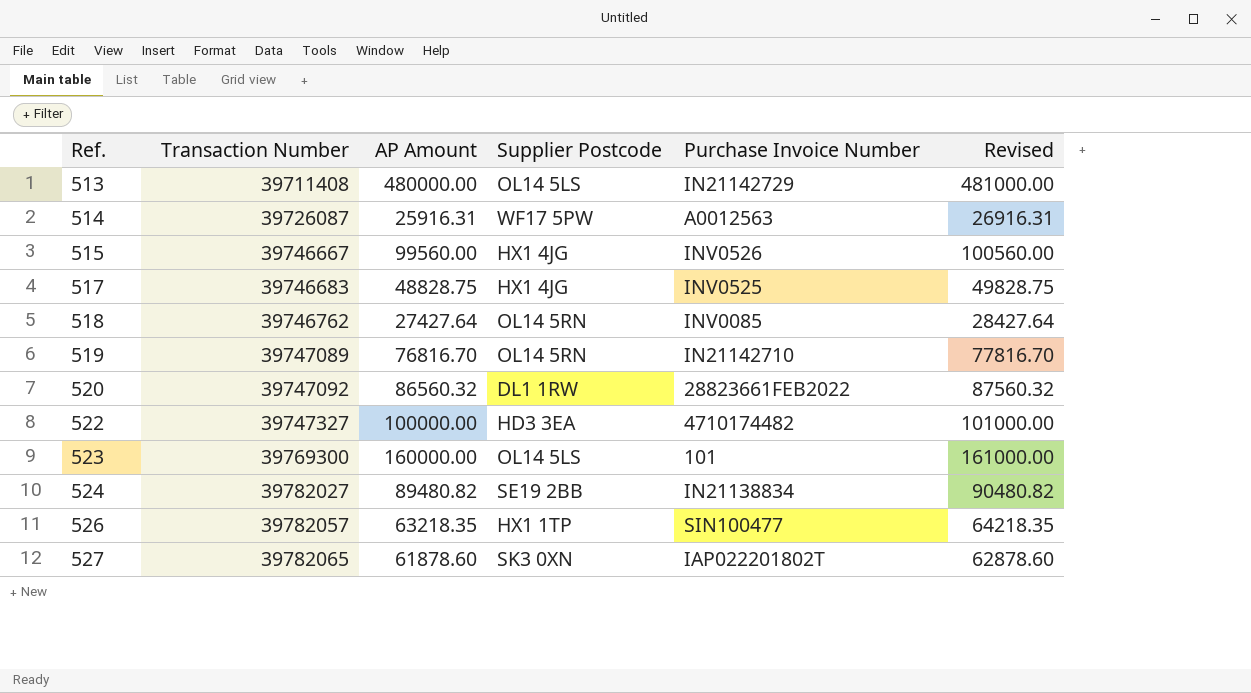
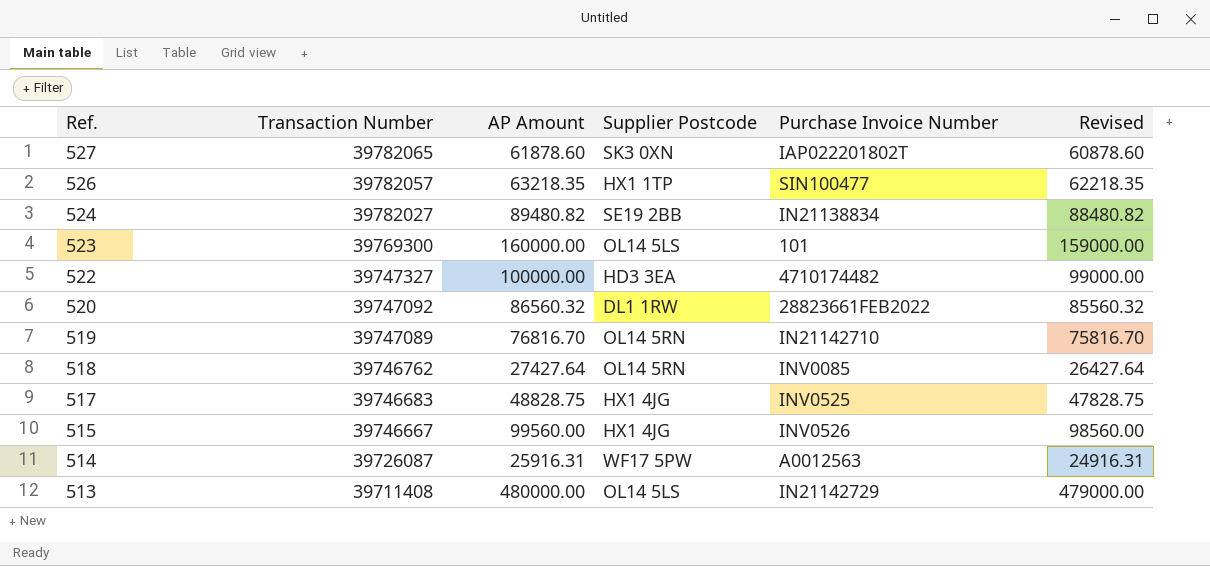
row order: Ref. ascending -> Ref. descending
column Revised | formula: [AP Amount] + 1000 -> [AP Amount] - 1000

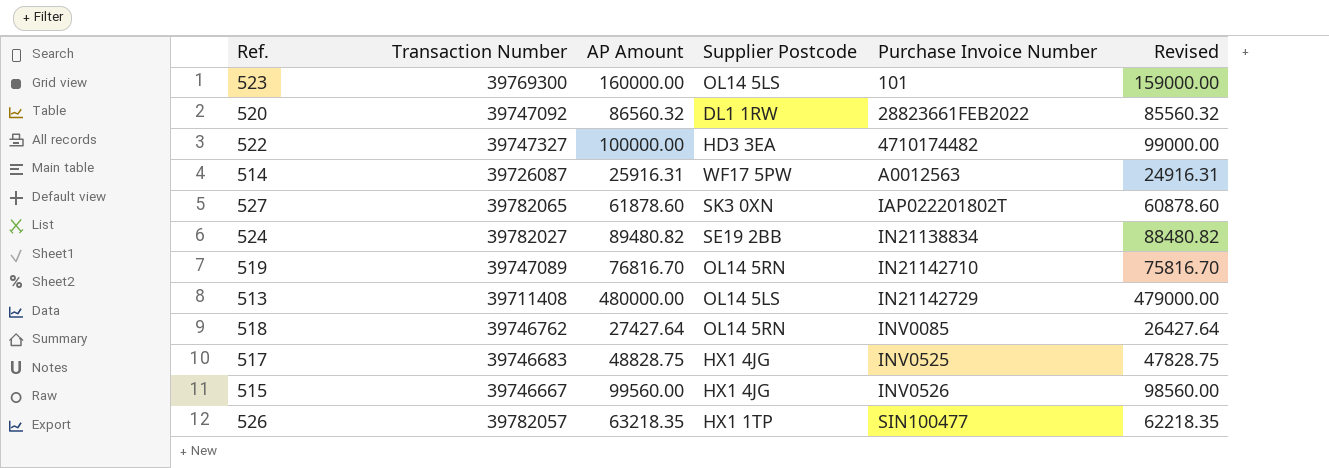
row order: Ref. descending -> Purchase Invoice Number ascending

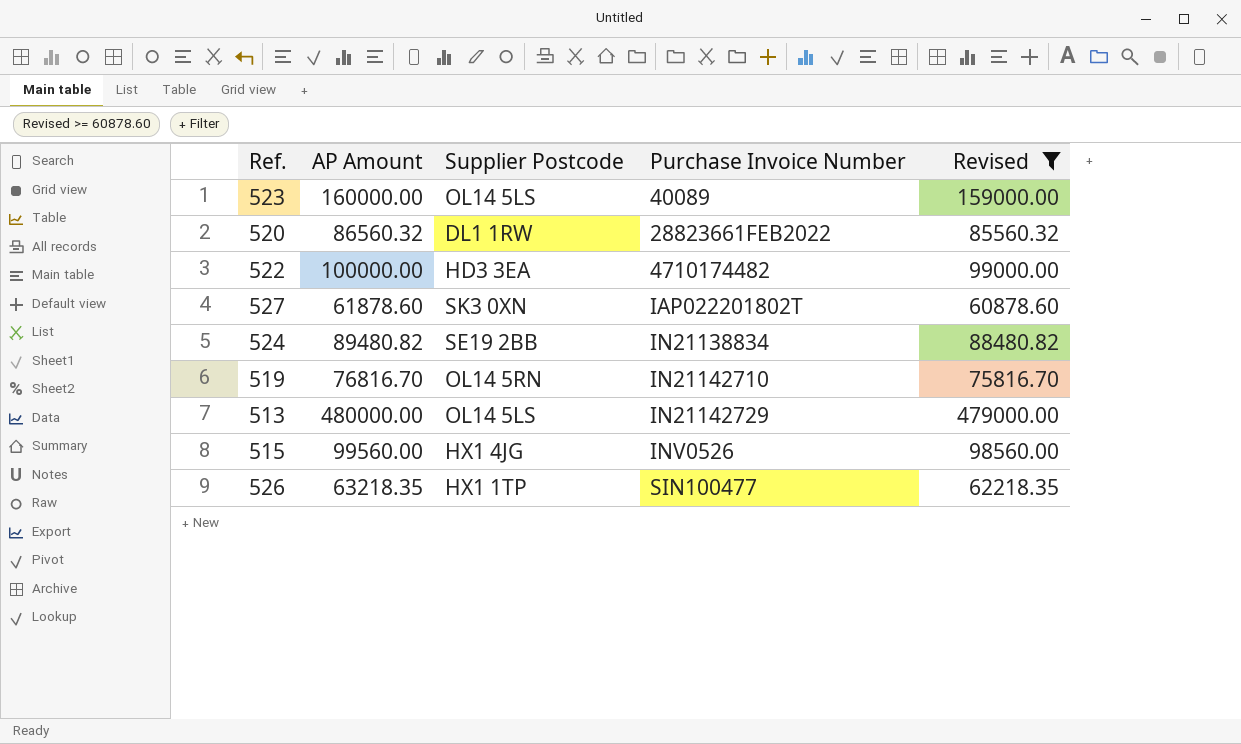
filter: none -> Revised >= 60878.60
column Transaction Number | position: 2 -> none
523 | Purchase Invoice Number: 101 -> 40089

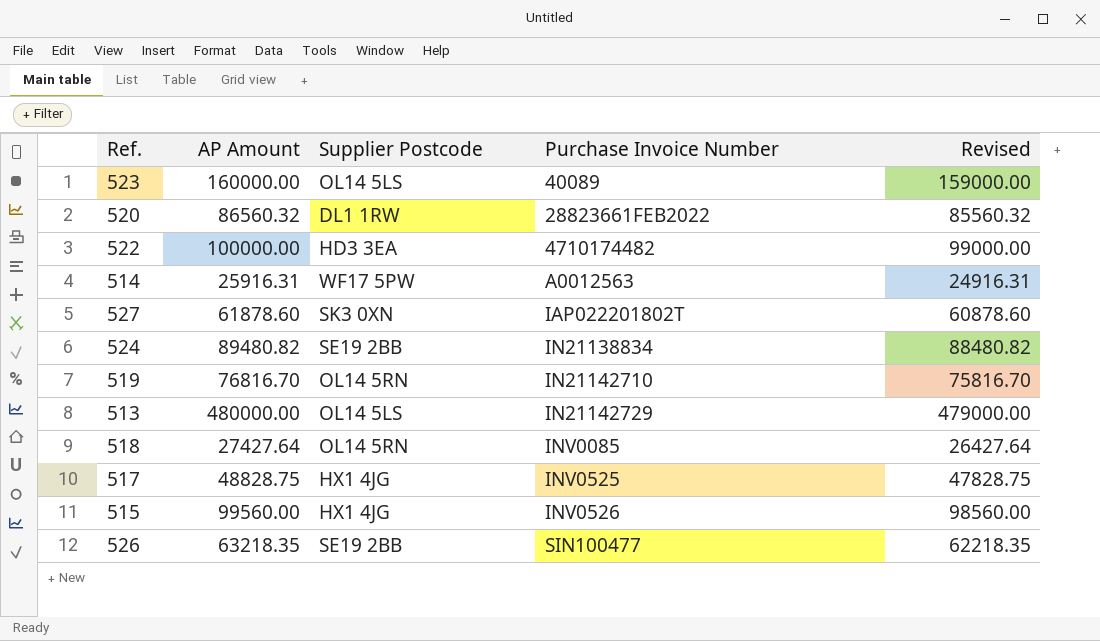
filter: Revised >= 60878.60 -> none
526 | Supplier Postcode: HX1 1TP -> SE19 2BB

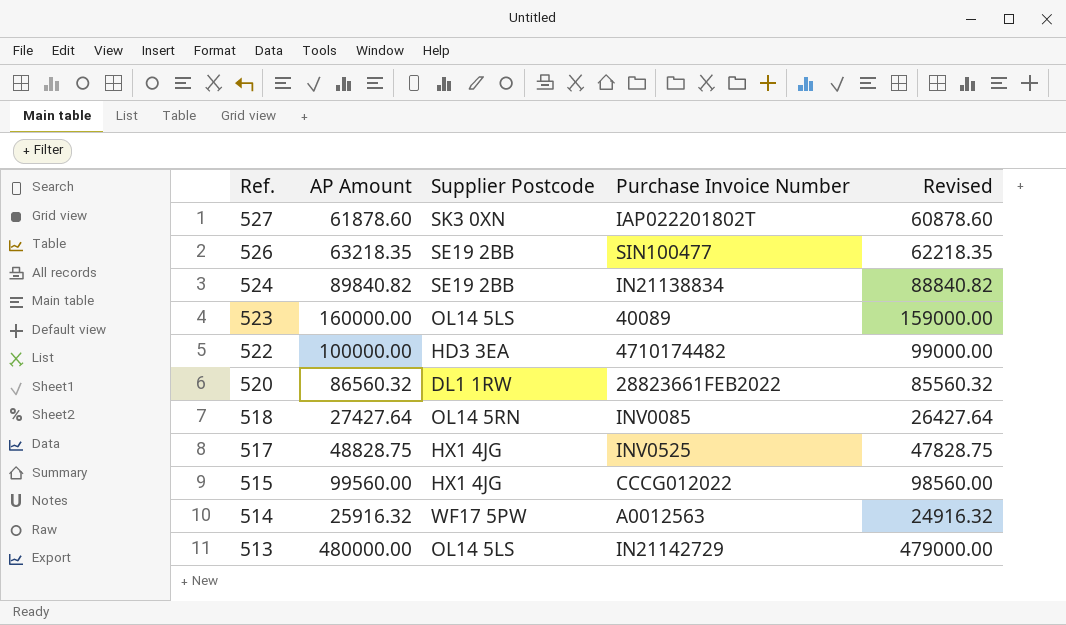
row order: Purchase Invoice Number ascending -> Ref. descending
row 519: 76816.70 | OL14 5RN | IN21142710 | 75816.70 -> none
524 | AP Amount: 89480.82 -> 89840.82
524 | Revised: 88480.82 -> 88840.82
515 | Purchase Invoice Number: INV0526 -> CCCG012022
514 | AP Amount: 25916.31 -> 25916.32
514 | Revised: 24916.31 -> 24916.32

